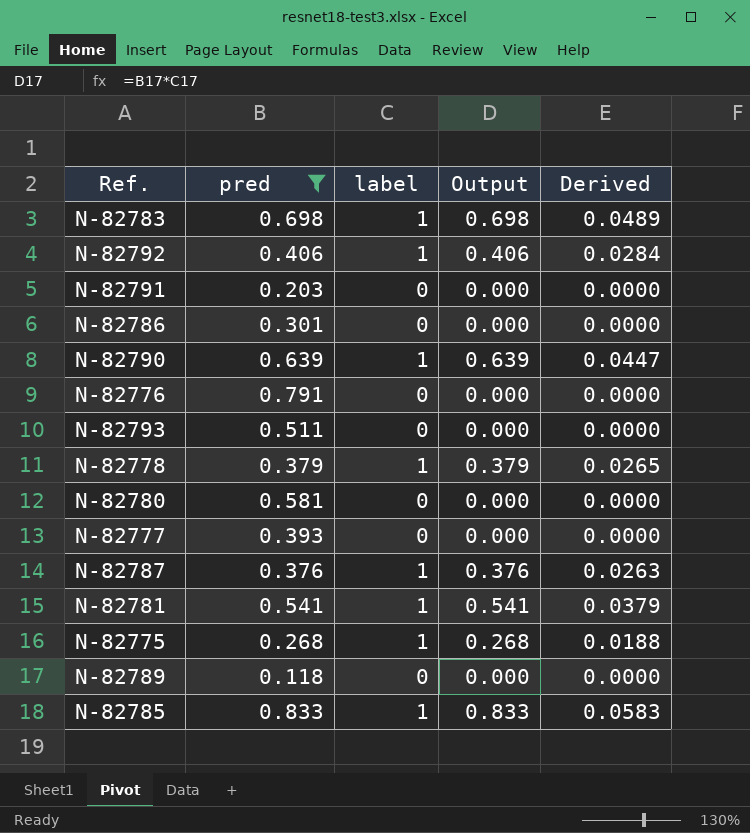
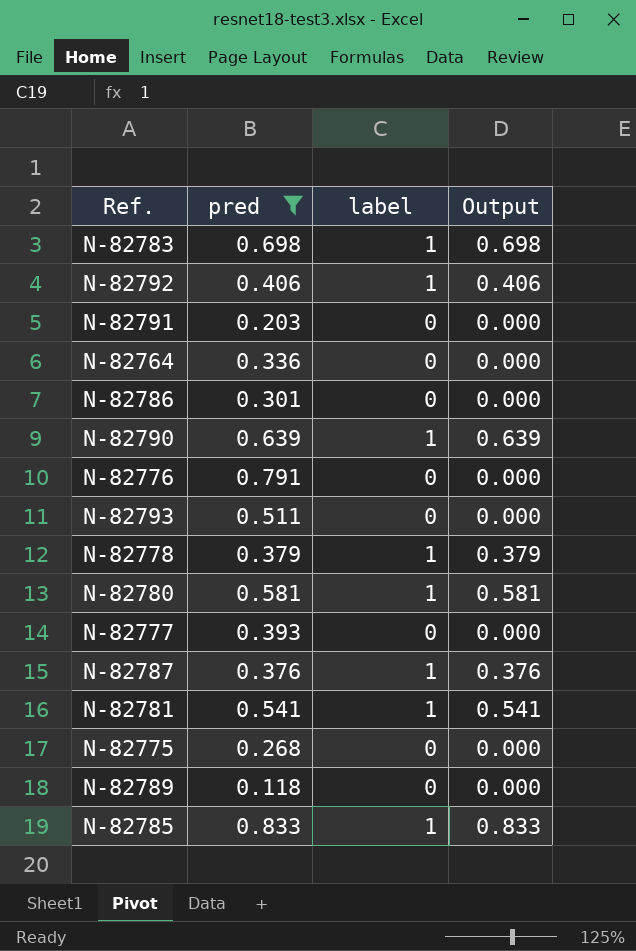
column Derived | formula: [Output] * 0.07 -> none
row N-82764: none -> 0.336 | 0 | 0.000
N-82780 | label: 0 -> 1
N-82780 | Output: 0.000 -> 0.581
N-82775 | label: 1 -> 0
N-82775 | Output: 0.268 -> 0.000

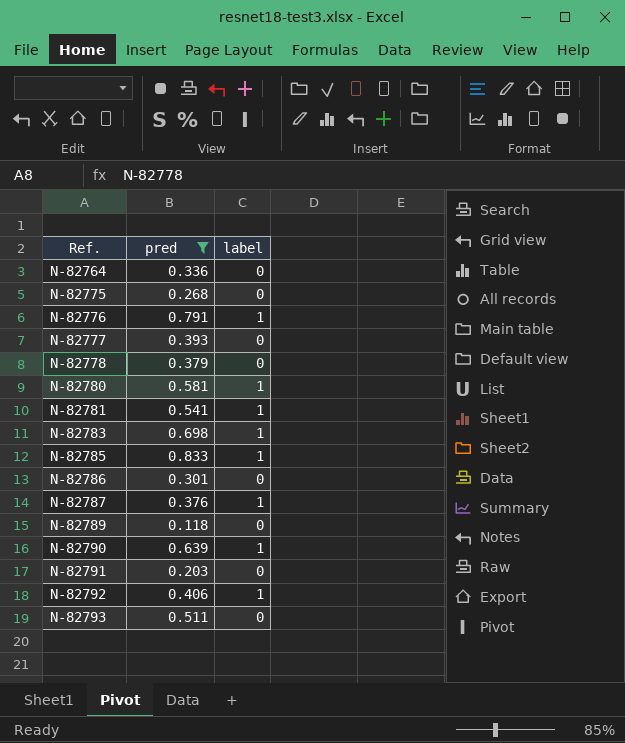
row order: none -> Ref. ascending
column Output | formula: [pred] * [label] -> none
N-82776 | label: 0 -> 1
N-82778 | label: 1 -> 0

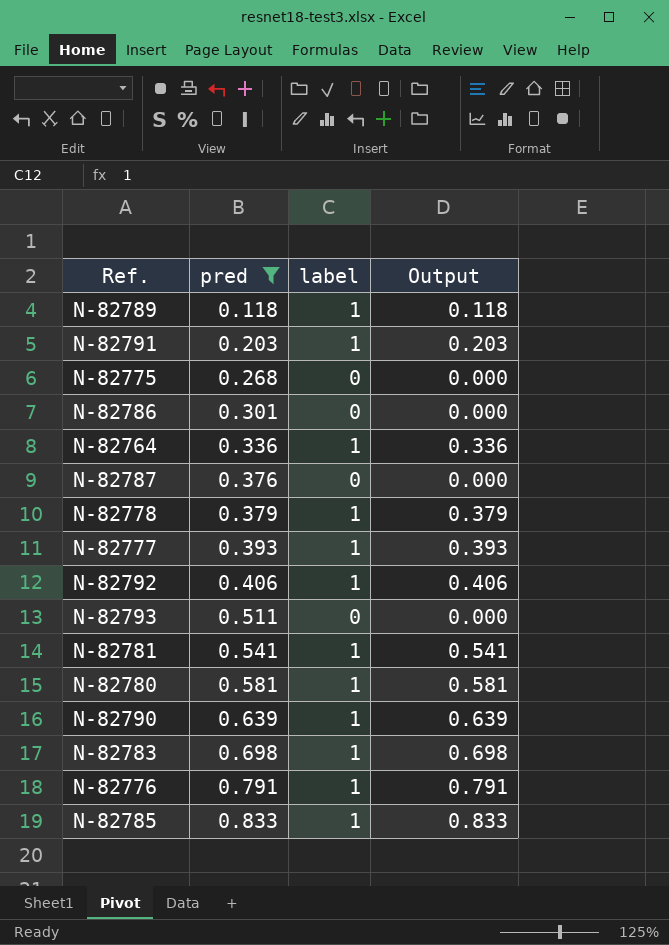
row order: Ref. ascending -> pred ascending
column Output | formula: none -> [pred] * [label]
N-82789 | label: 0 -> 1
N-82791 | label: 0 -> 1
N-82764 | label: 0 -> 1
N-82787 | label: 1 -> 0
N-82778 | label: 0 -> 1
N-82777 | label: 0 -> 1

